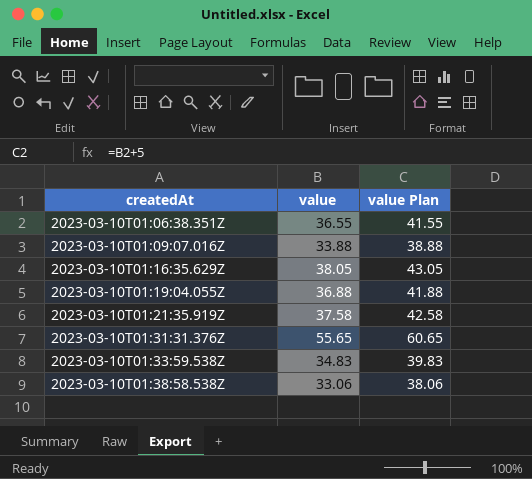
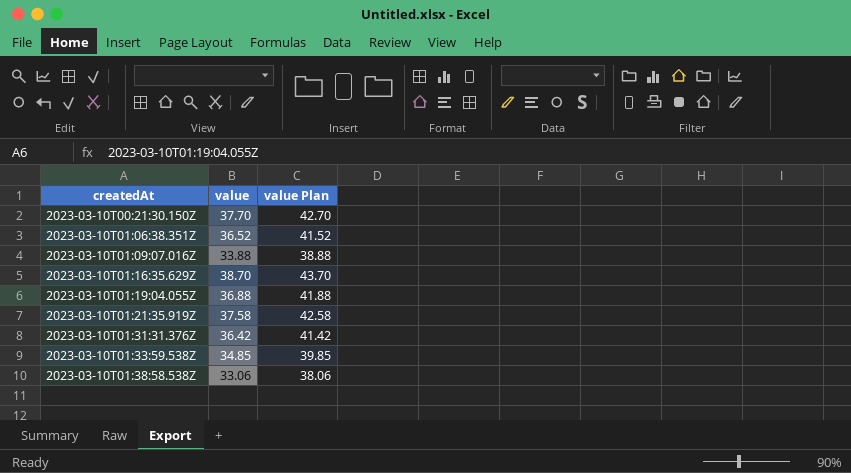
row 2023-03-10T00:21:30.150Z: none -> 37.70 | 42.70
2023-03-10T01:06:38.351Z | value: 36.55 -> 36.52
2023-03-10T01:06:38.351Z | value Plan: 41.55 -> 41.52
2023-03-10T01:16:35.629Z | value: 38.05 -> 38.70
2023-03-10T01:16:35.629Z | value Plan: 43.05 -> 43.70
2023-03-10T01:31:31.376Z | value: 55.65 -> 36.42
2023-03-10T01:31:31.376Z | value Plan: 60.65 -> 41.42
2023-03-10T01:33:59.538Z | value: 34.83 -> 34.85
2023-03-10T01:33:59.538Z | value Plan: 39.83 -> 39.85

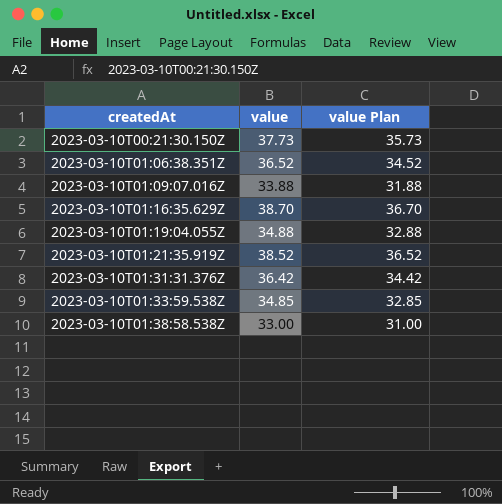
column value Plan | formula: [value] + 5 -> [value] - 2
2023-03-10T00:21:30.150Z | value: 37.70 -> 37.73
2023-03-10T01:19:04.055Z | value: 36.88 -> 34.88
2023-03-10T01:21:35.919Z | value: 37.58 -> 38.52
2023-03-10T01:38:58.538Z | value: 33.06 -> 33.00

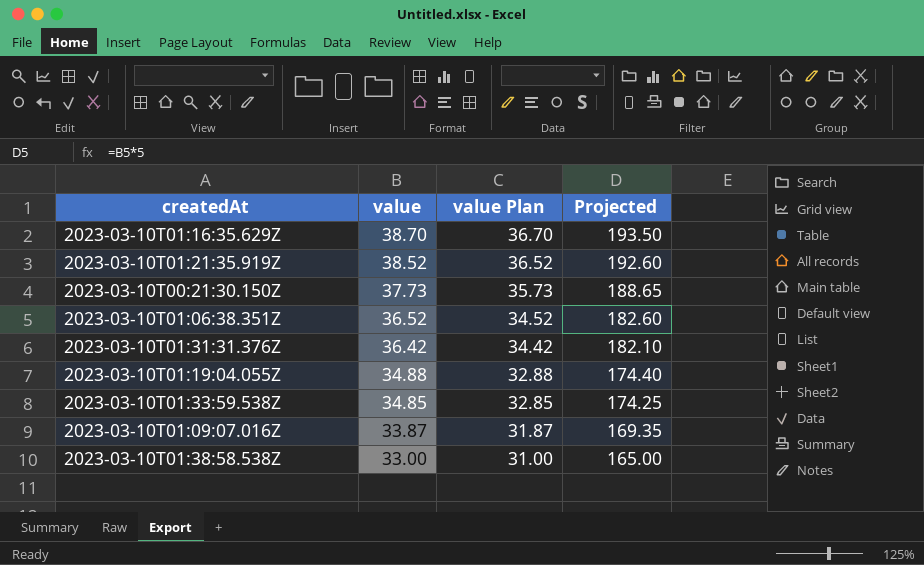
row order: createdAt ascending -> value descending
column Projected | formula: none -> [value] * 5
2023-03-10T01:09:07.016Z | value: 33.88 -> 33.87
2023-03-10T01:09:07.016Z | value Plan: 31.88 -> 31.87

